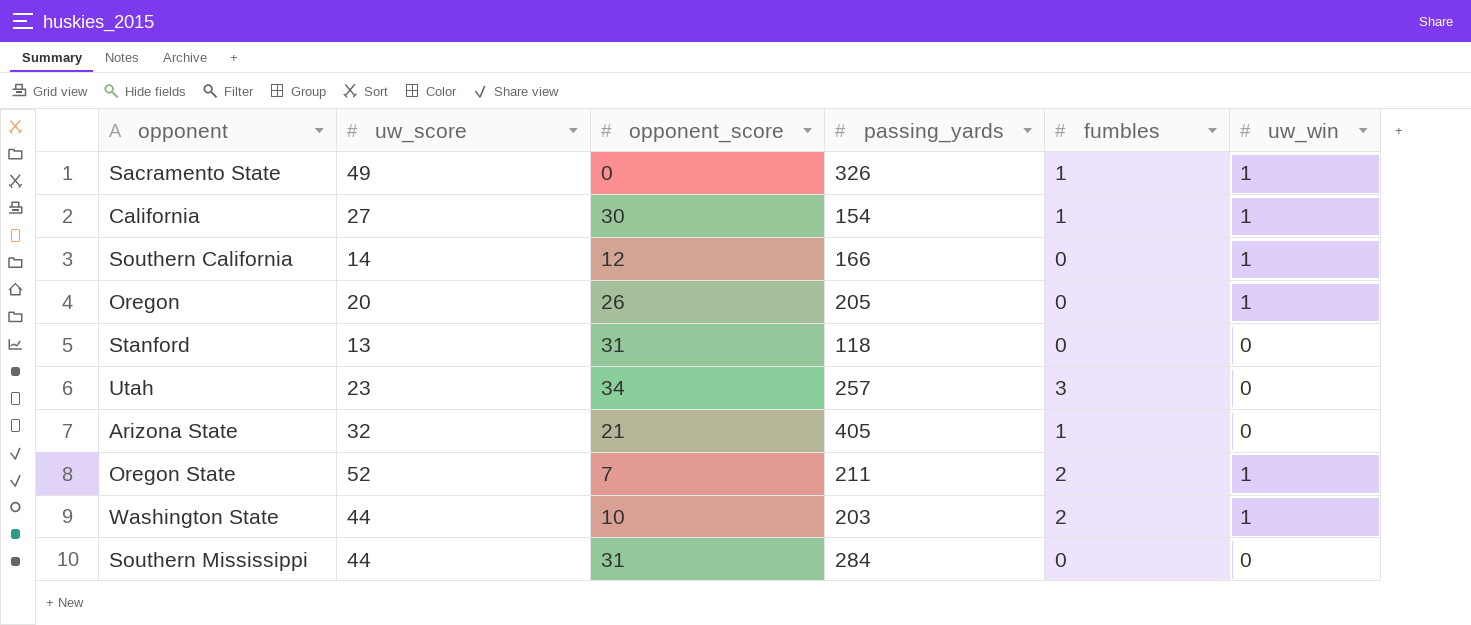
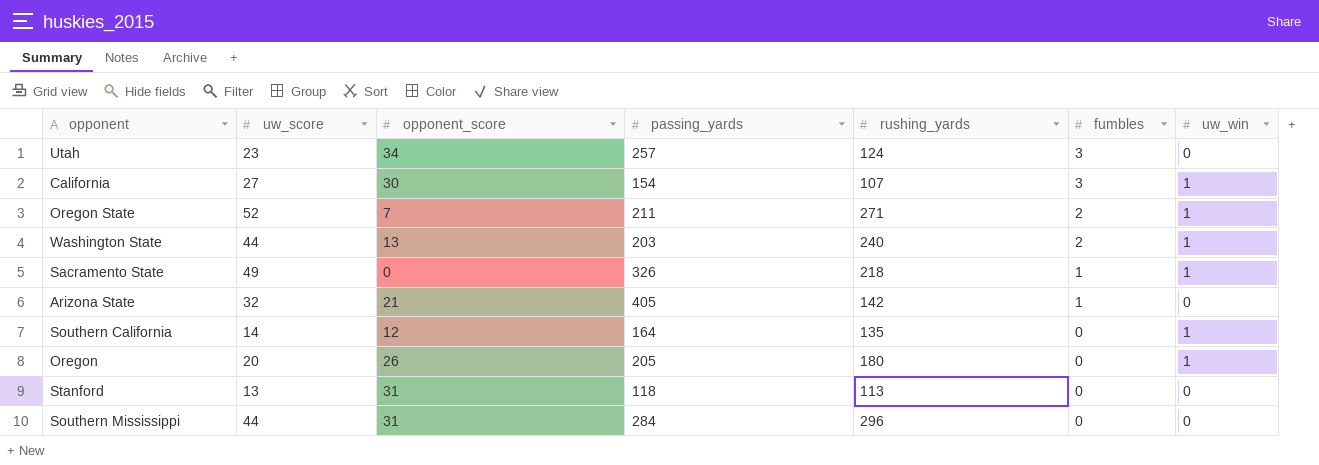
row order: none -> fumbles descending
column rushing_yards | position: none -> 5
California | fumbles: 1 -> 3
Washington State | opponent_score: 10 -> 13
Southern California | passing_yards: 166 -> 164

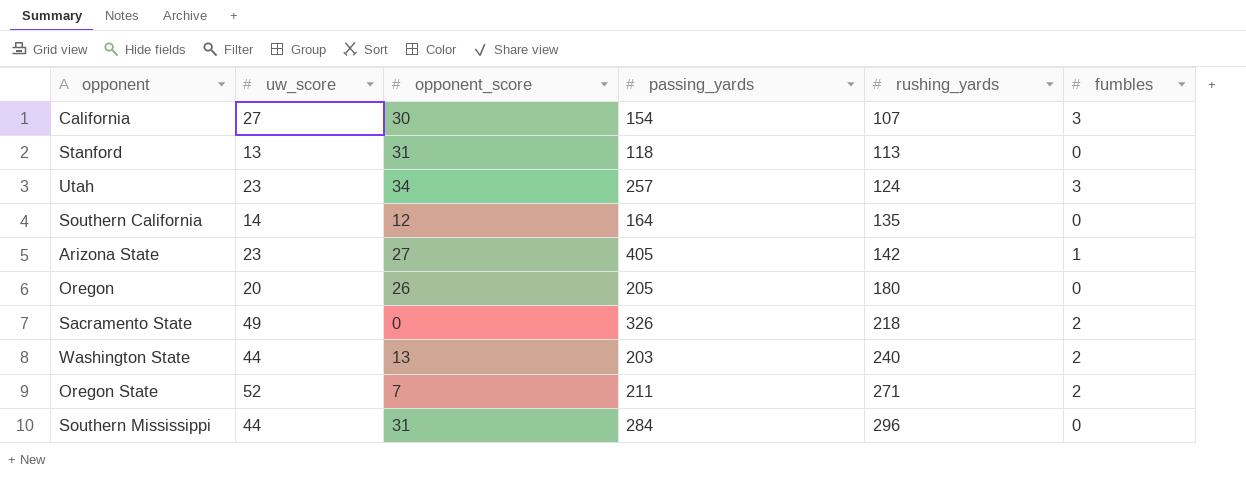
row order: fumbles descending -> rushing_yards ascending
column uw_win | position: 7 -> none
Arizona State | uw_score: 32 -> 23
Arizona State | opponent_score: 21 -> 27
Sacramento State | fumbles: 1 -> 2

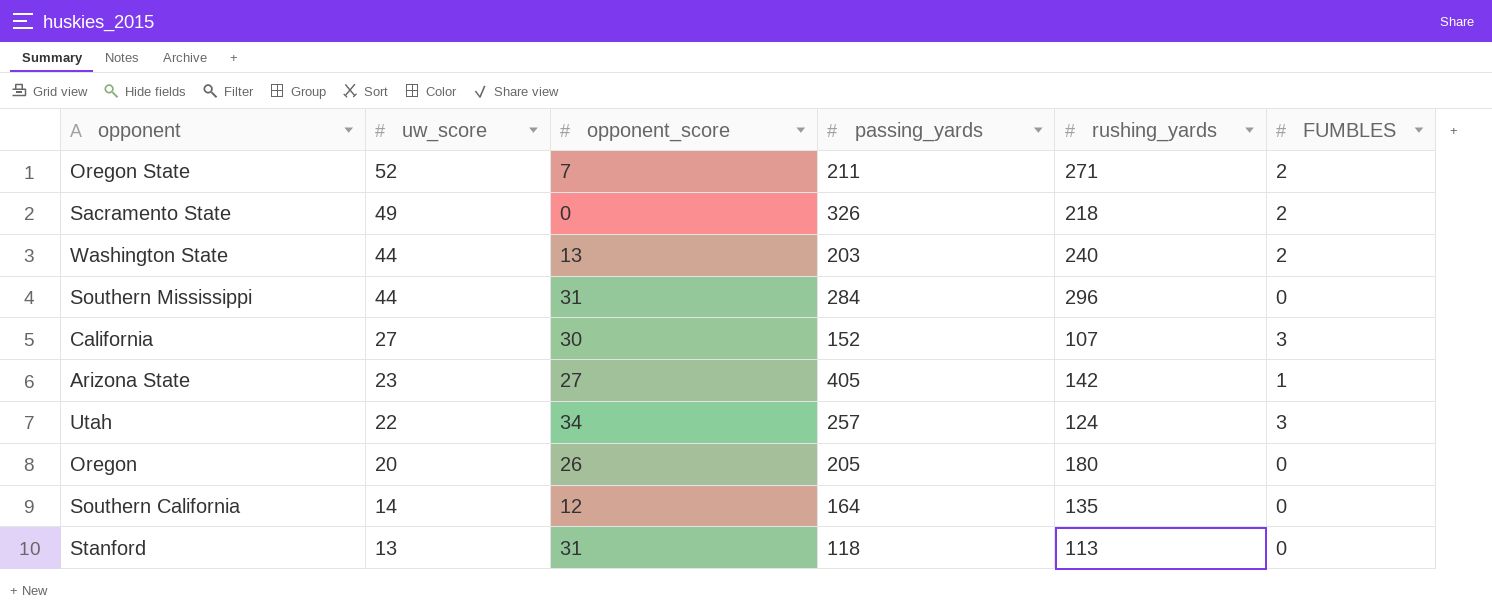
row order: rushing_yards ascending -> uw_score descending
column name: fumbles -> FUMBLES
California | passing_yards: 154 -> 152
Utah | uw_score: 23 -> 22

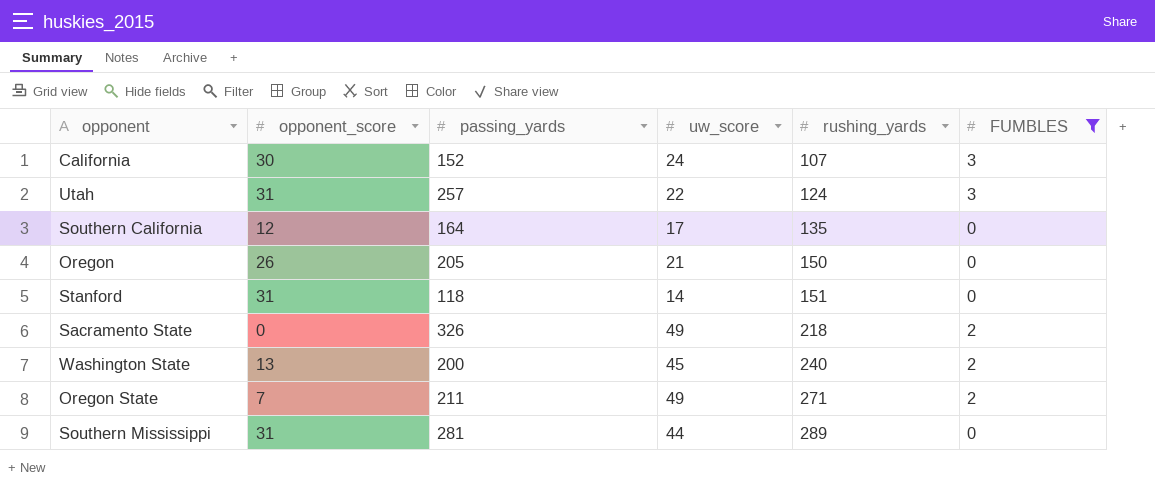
filter: none -> FUMBLES != 1
row order: uw_score descending -> rushing_yards ascending
column uw_score | position: 2 -> 4
California | uw_score: 27 -> 24
Utah | opponent_score: 34 -> 31
Southern California | uw_score: 14 -> 17
Oregon | uw_score: 20 -> 21
Oregon | rushing_yards: 180 -> 150
Stanford | uw_score: 13 -> 14
Stanford | rushing_yards: 113 -> 151
Washington State | passing_yards: 203 -> 200
Washington State | uw_score: 44 -> 45
Oregon State | uw_score: 52 -> 49
Southern Mississippi | passing_yards: 284 -> 281
Southern Mississippi | rushing_yards: 296 -> 289

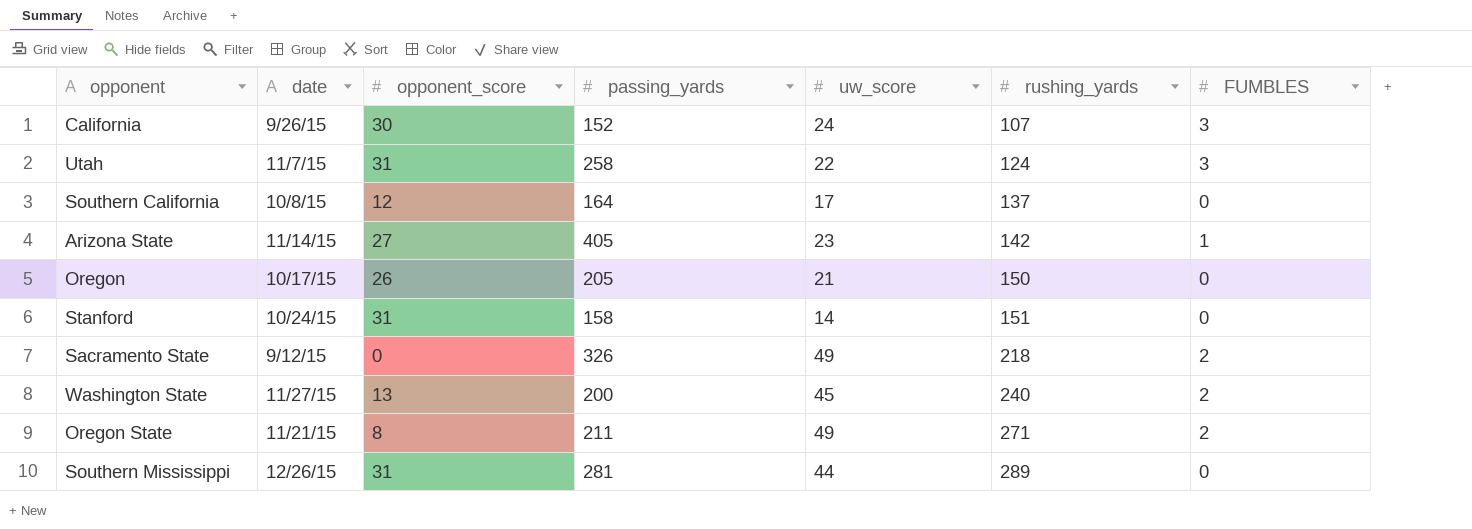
filter: FUMBLES != 1 -> none
column date | position: none -> 2
Utah | passing_yards: 257 -> 258
Southern California | rushing_yards: 135 -> 137
Stanford | passing_yards: 118 -> 158
Oregon State | opponent_score: 7 -> 8

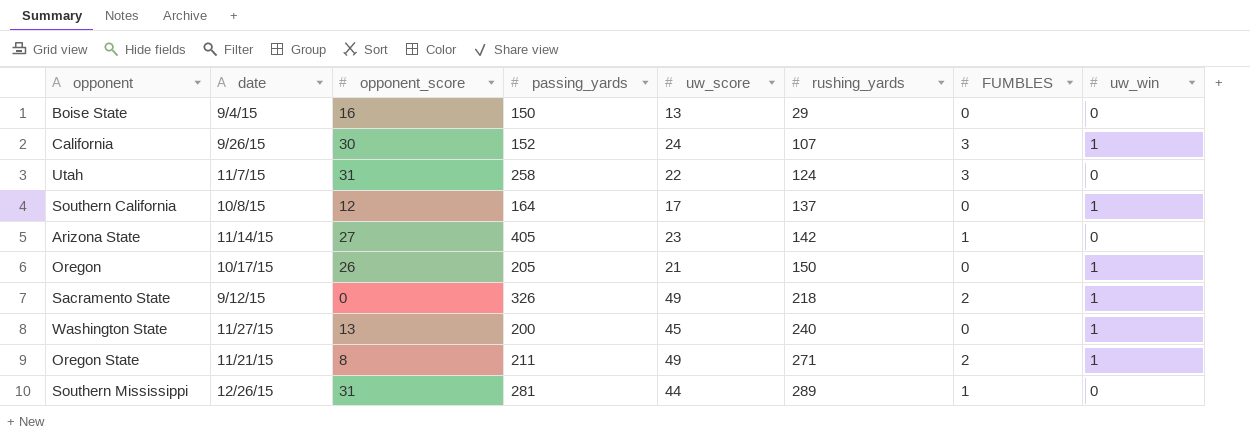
column uw_win | position: none -> 8
row Stanford: 10/24/15 | 31 | 158 | 14 | 151 | 0 -> none
row Boise State: none -> 9/4/15 | 16 | 150 | 13 | 29 | 0 | 0
Washington State | FUMBLES: 2 -> 0
Southern Mississippi | FUMBLES: 0 -> 1

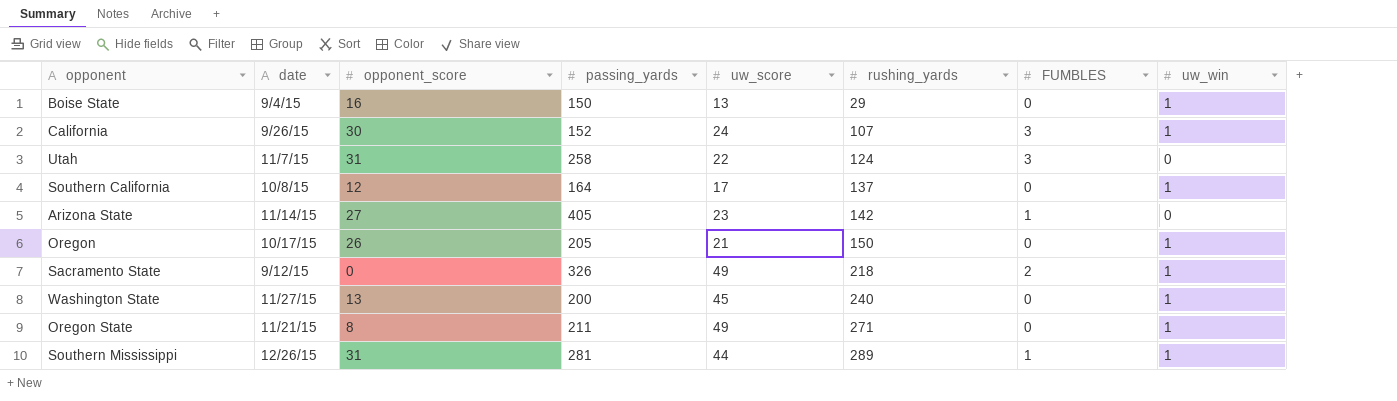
Boise State | uw_win: 0 -> 1
Oregon State | FUMBLES: 2 -> 0
Southern Mississippi | uw_win: 0 -> 1

